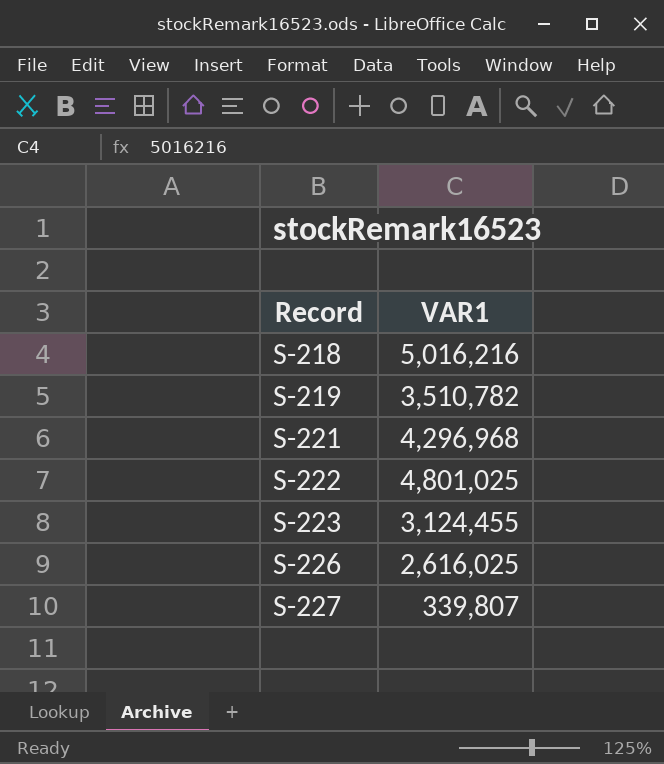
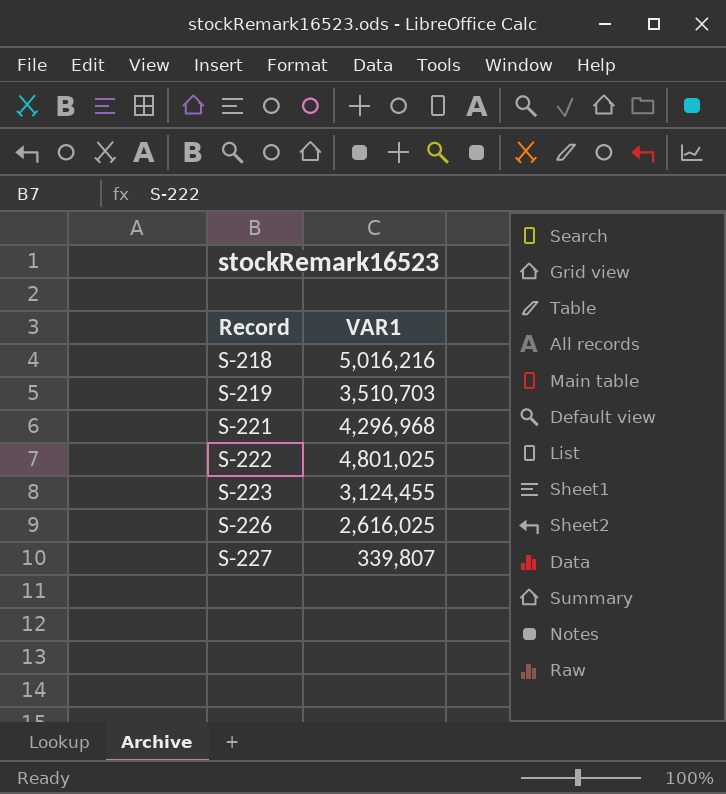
S-219 | VAR1: 3,510,782 -> 3,510,703

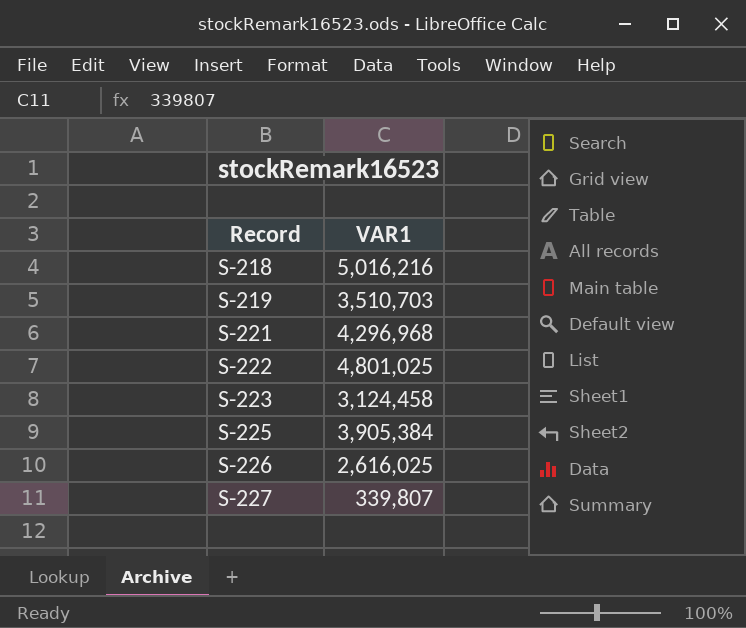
S-223 | VAR1: 3,124,455 -> 3,124,458
row S-225: none -> 3,905,384

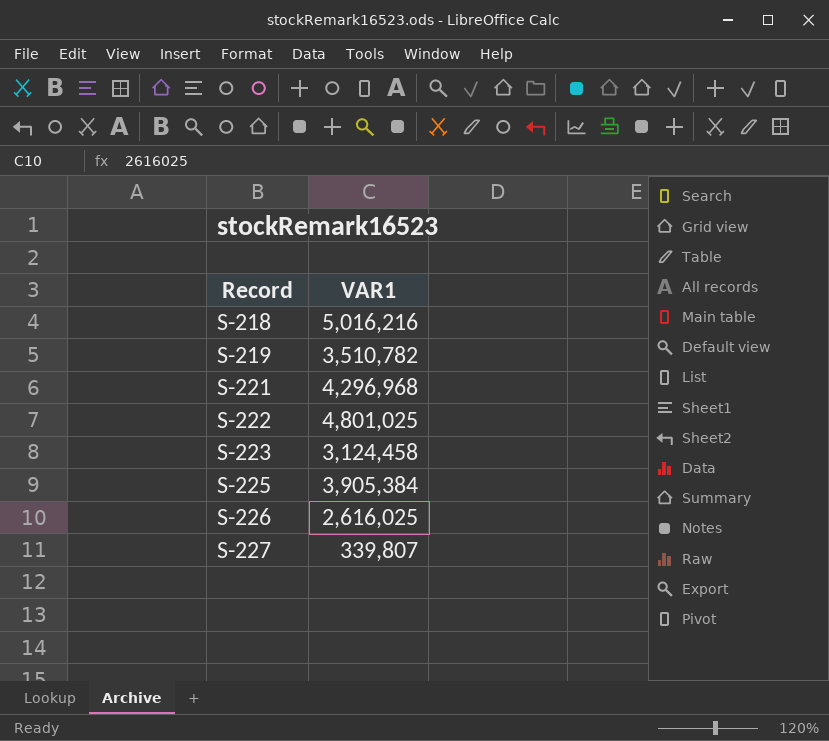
S-219 | VAR1: 3,510,703 -> 3,510,782

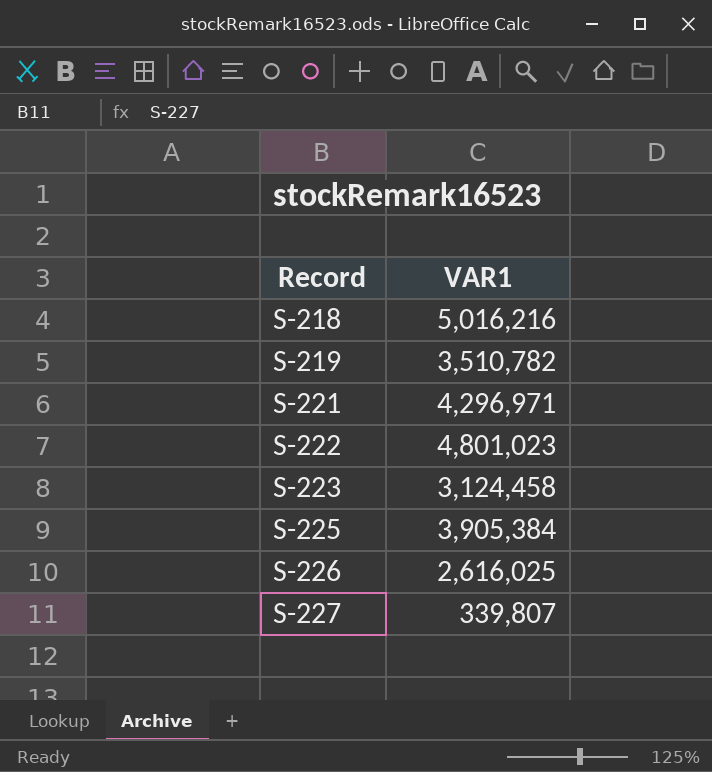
S-221 | VAR1: 4,296,968 -> 4,296,971
S-222 | VAR1: 4,801,025 -> 4,801,023

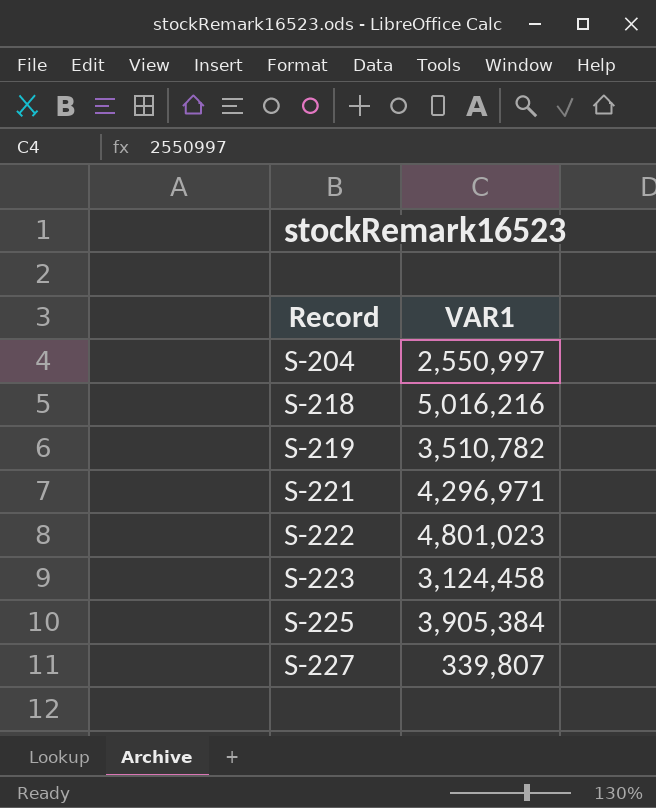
row S-226: 2,616,025 -> none
row S-204: none -> 2,550,997

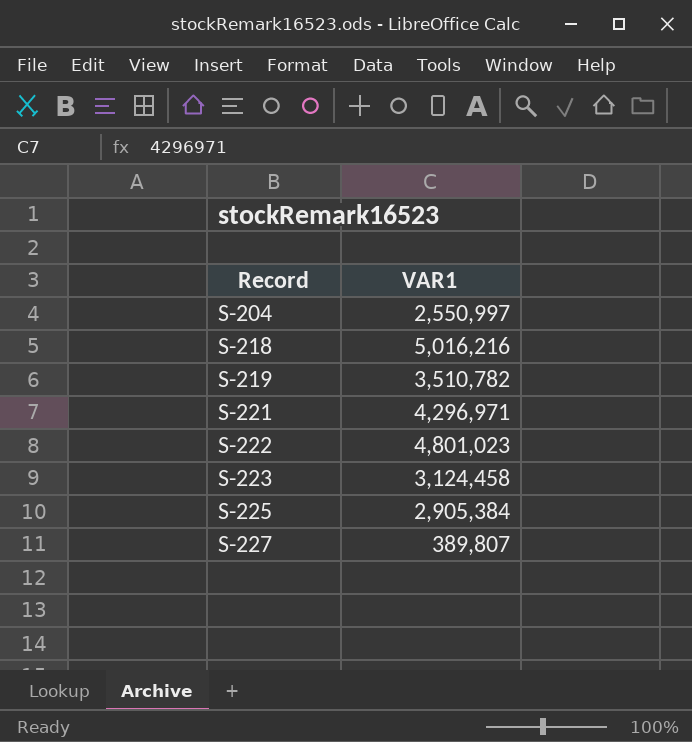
S-225 | VAR1: 3,905,384 -> 2,905,384
S-227 | VAR1: 339,807 -> 389,807

